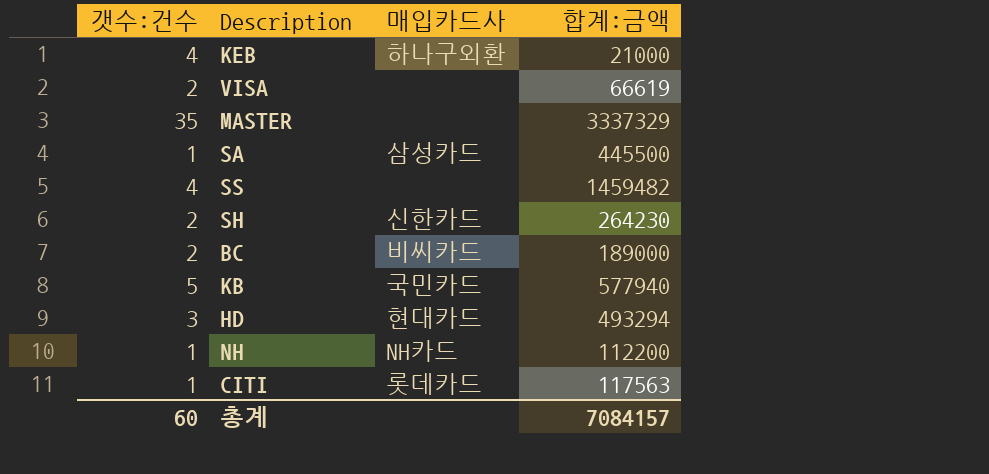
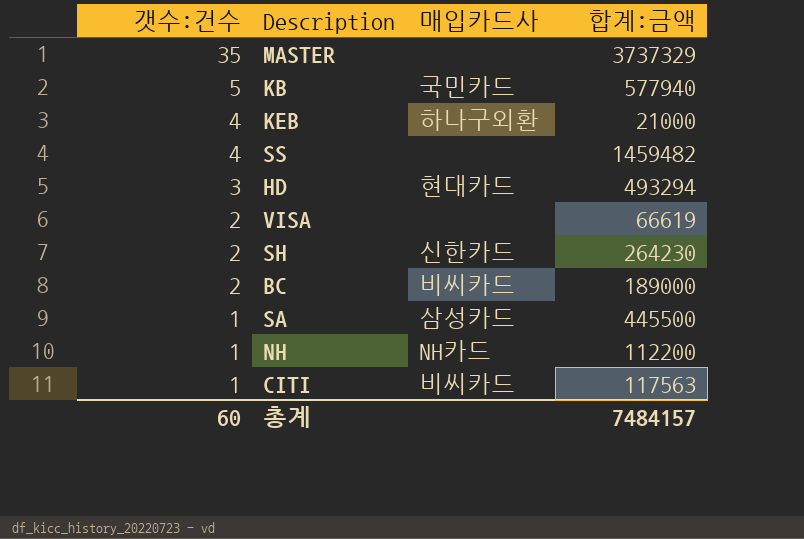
row order: none -> 갯수:건수 descending
MASTER | 합계:금액: 3337329 -> 3737329
CITI | 매입카드사: 롯데카드 -> 비씨카드
총계 | 합계:금액: 7084157 -> 7484157

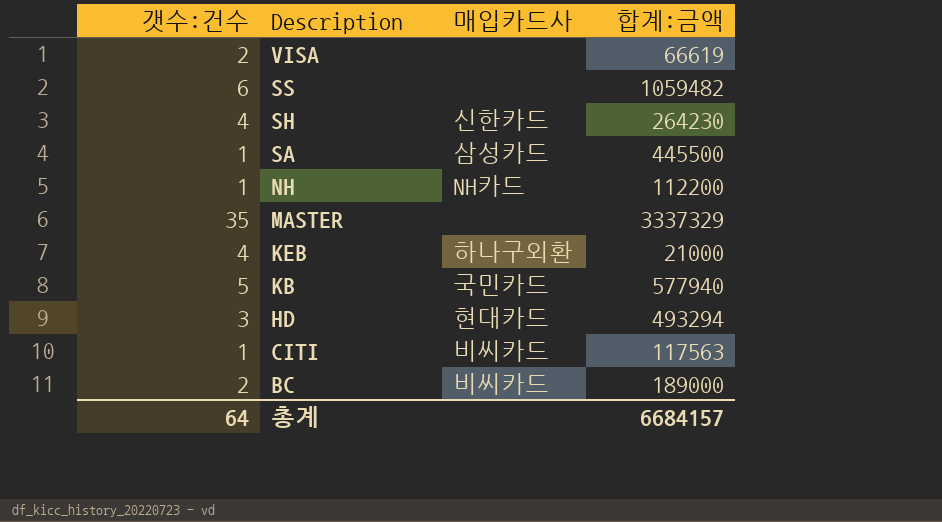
row order: 갯수:건수 descending -> Description descending
SS | 갯수:건수: 4 -> 6
SS | 합계:금액: 1459482 -> 1059482
SH | 갯수:건수: 2 -> 4
MASTER | 합계:금액: 3737329 -> 3337329
총계 | 갯수:건수: 60 -> 64
총계 | 합계:금액: 7484157 -> 6684157

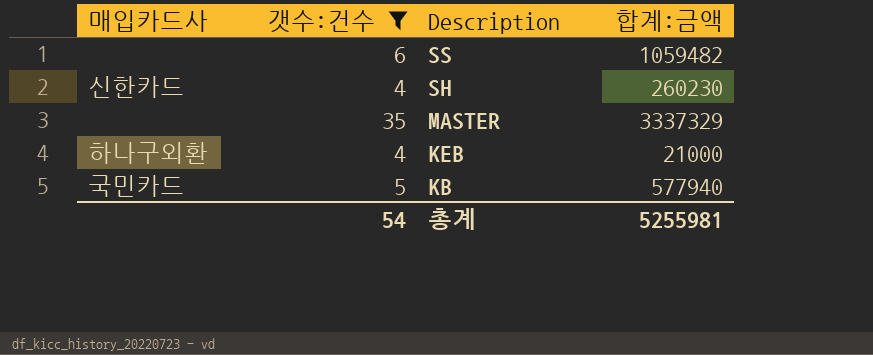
filter: none -> 갯수:건수 >= 4
column 매입카드사 | position: 3 -> 1
SH | 합계:금액: 264230 -> 260230
총계 | 갯수:건수: 64 -> 54
총계 | 합계:금액: 6684157 -> 5255981

